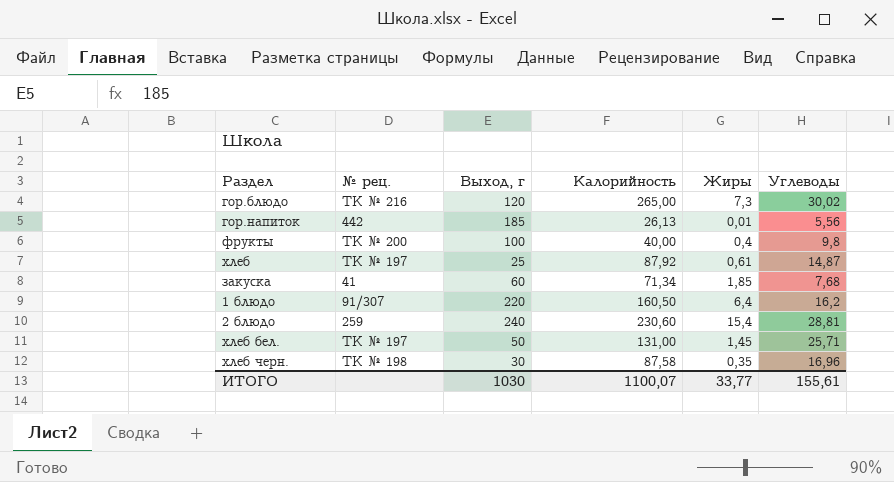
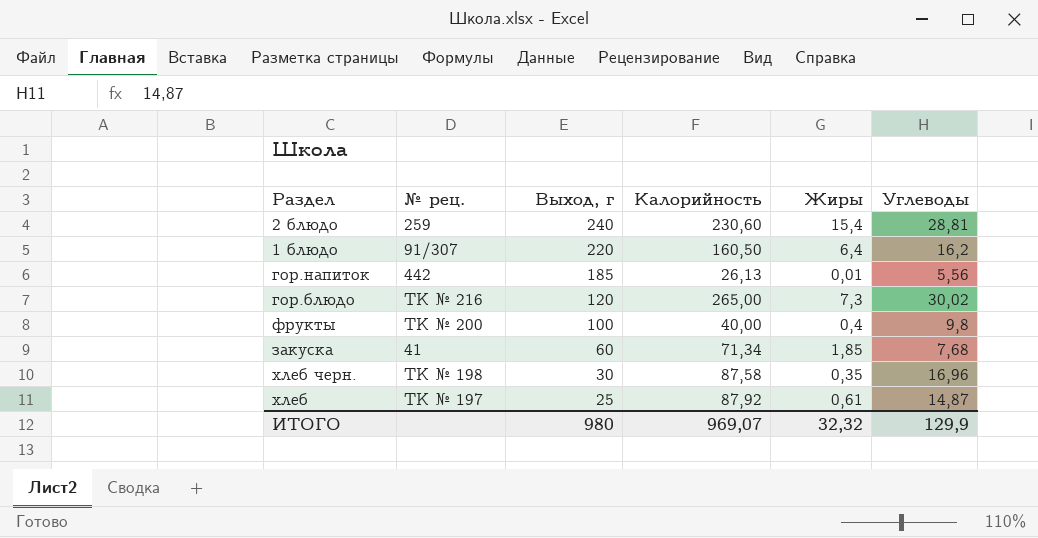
row order: none -> Выход, г descending
row хлеб бел.: ТК № 197 | 50 | 131,00 | 1,45 | 25,71 -> none
ИТОГО | Выход, г: 1030 -> 980
ИТОГО | Калорийность: 1100,07 -> 969,07
ИТОГО | Жиры: 33,77 -> 32,32
ИТОГО | Углеводы: 155,61 -> 129,9

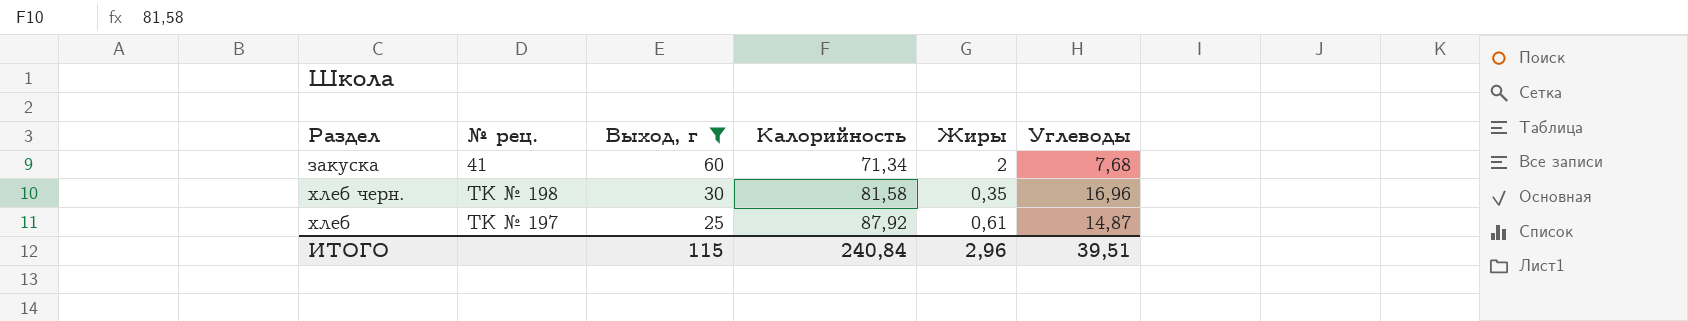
filter: none -> Выход, г <= 60
закуска | Жиры: 1,85 -> 2
хлеб черн. | Калорийность: 87,58 -> 81,58
ИТОГО | Выход, г: 980 -> 115
ИТОГО | Калорийность: 969,07 -> 240,84
ИТОГО | Жиры: 32,32 -> 2,96
ИТОГО | Углеводы: 129,9 -> 39,51

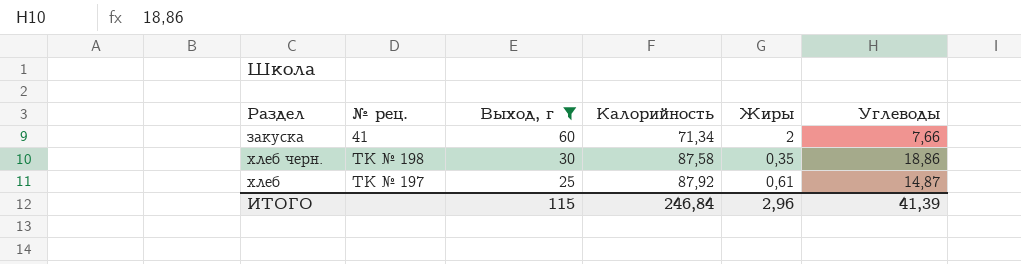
закуска | Углеводы: 7,68 -> 7,66
хлеб черн. | Калорийность: 81,58 -> 87,58
хлеб черн. | Углеводы: 16,96 -> 18,86
ИТОГО | Калорийность: 240,84 -> 246,84
ИТОГО | Углеводы: 39,51 -> 41,39

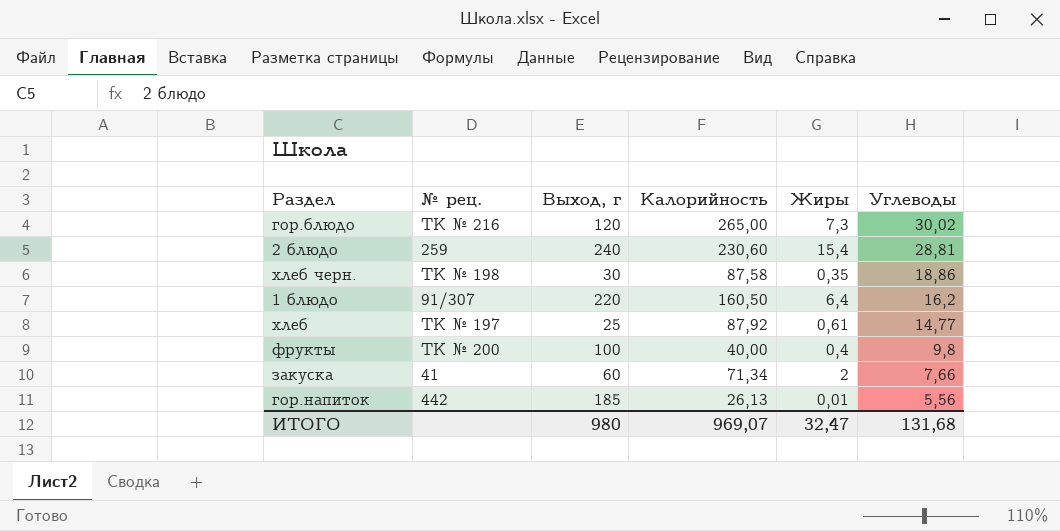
filter: Выход, г <= 60 -> none
row order: Выход, г descending -> Углеводы descending
хлеб | Углеводы: 14,87 -> 14,77
ИТОГО | Выход, г: 115 -> 980
ИТОГО | Калорийность: 246,84 -> 969,07
ИТОГО | Жиры: 2,96 -> 32,47
ИТОГО | Углеводы: 41,39 -> 131,68

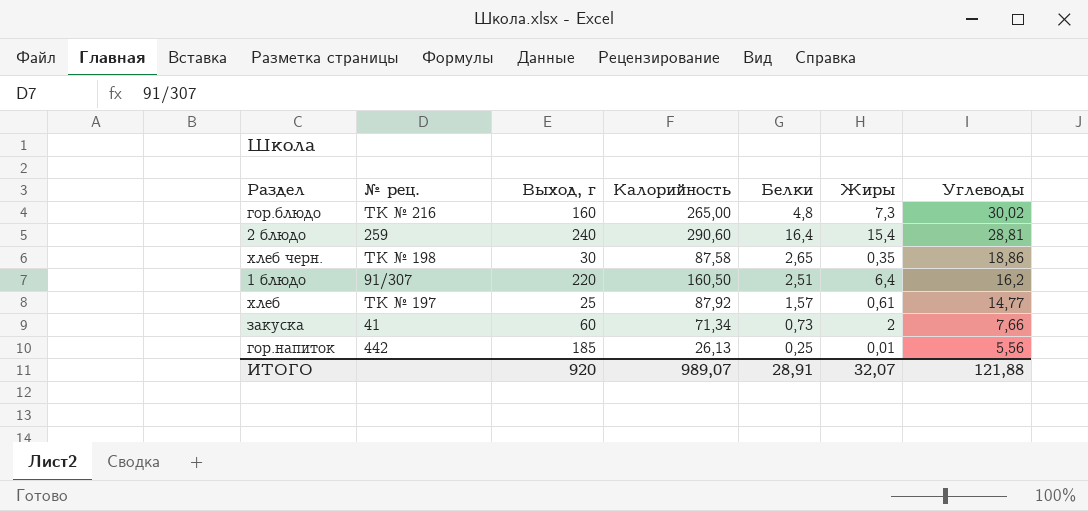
column Белки | position: none -> 5
row фрукты: ТК № 200 | 100 | 40,00 | 0,4 | 9,8 -> none
гор.блюдо | Выход, г: 120 -> 160
2 блюдо | Калорийность: 230,60 -> 290,60
ИТОГО | Выход, г: 980 -> 920
ИТОГО | Калорийность: 969,07 -> 989,07
ИТОГО | Жиры: 32,47 -> 32,07
ИТОГО | Углеводы: 131,68 -> 121,88

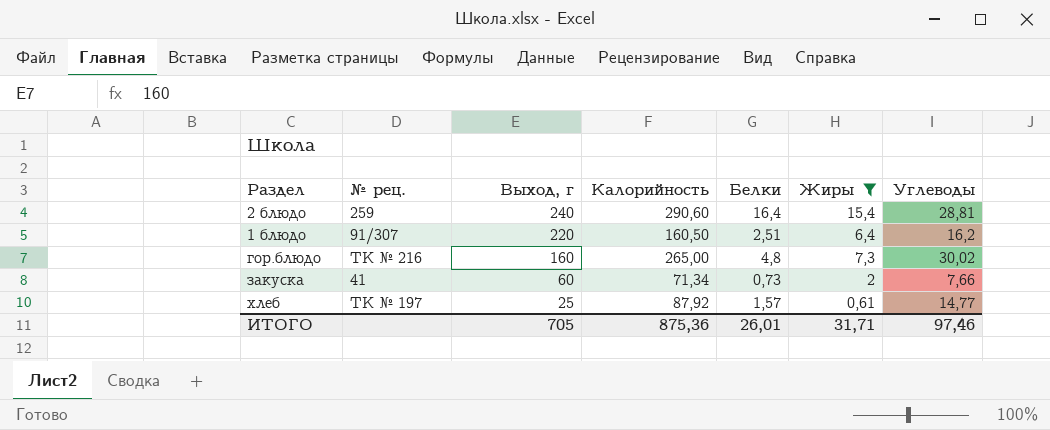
filter: none -> Жиры >= 0,61
row order: Углеводы descending -> Выход, г descending
ИТОГО | Выход, г: 920 -> 705
ИТОГО | Калорийность: 989,07 -> 875,36
ИТОГО | Белки: 28,91 -> 26,01
ИТОГО | Жиры: 32,07 -> 31,71
ИТОГО | Углеводы: 121,88 -> 97,46

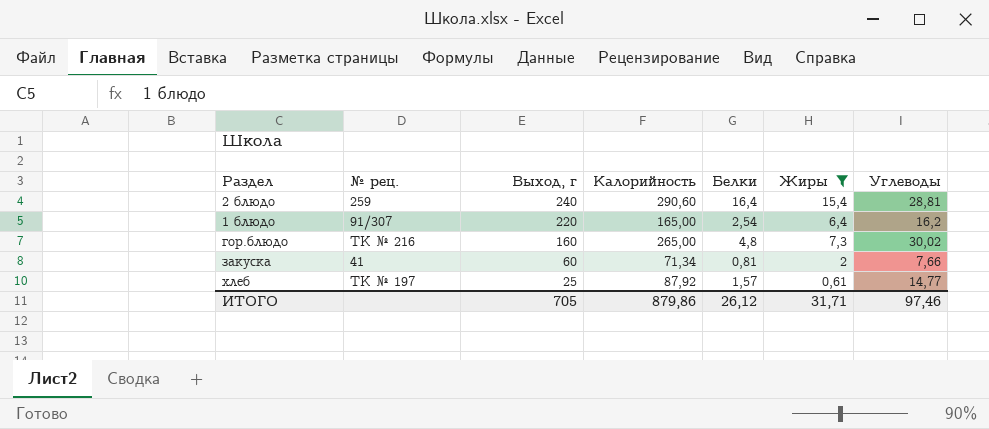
1 блюдо | Калорийность: 160,50 -> 165,00
1 блюдо | Белки: 2,51 -> 2,54
закуска | Белки: 0,73 -> 0,81
ИТОГО | Калорийность: 875,36 -> 879,86
ИТОГО | Белки: 26,01 -> 26,12

